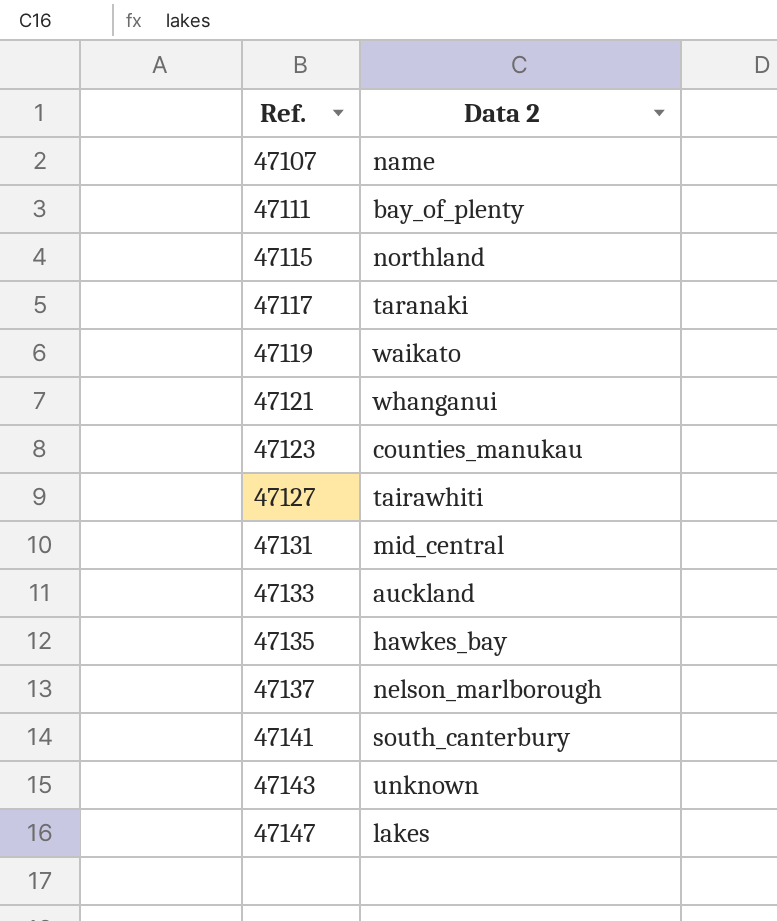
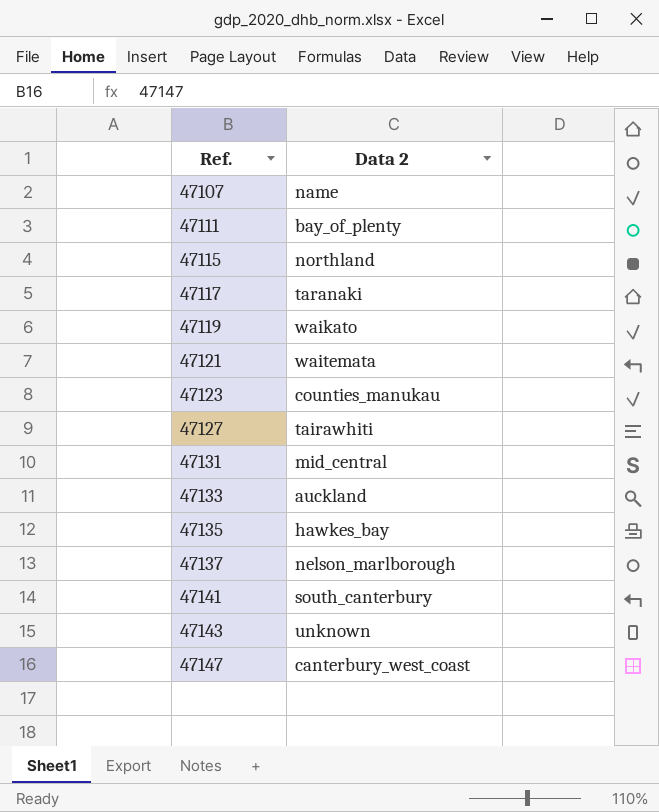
47121 | Data 2: whanganui -> waitemata
47147 | Data 2: lakes -> canterbury_west_coast

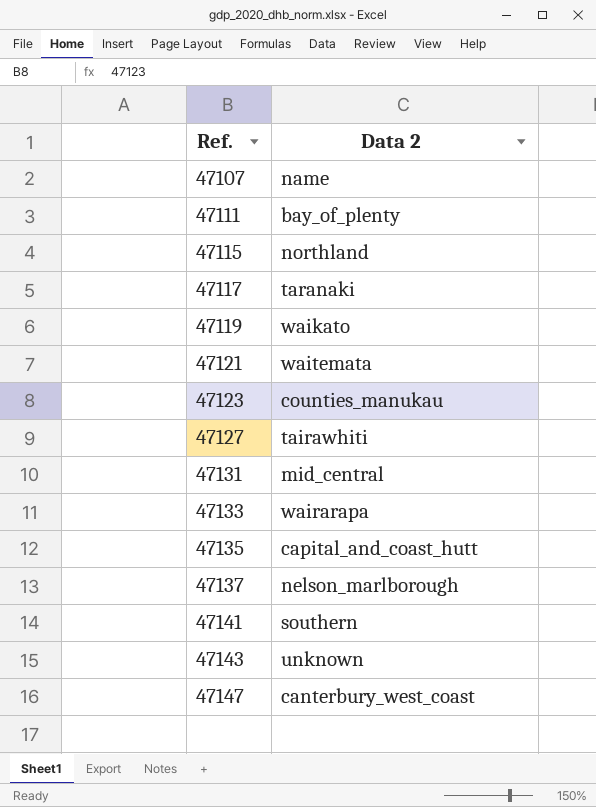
47133 | Data 2: auckland -> wairarapa
47135 | Data 2: hawkes_bay -> capital_and_coast_hutt
47141 | Data 2: south_canterbury -> southern

